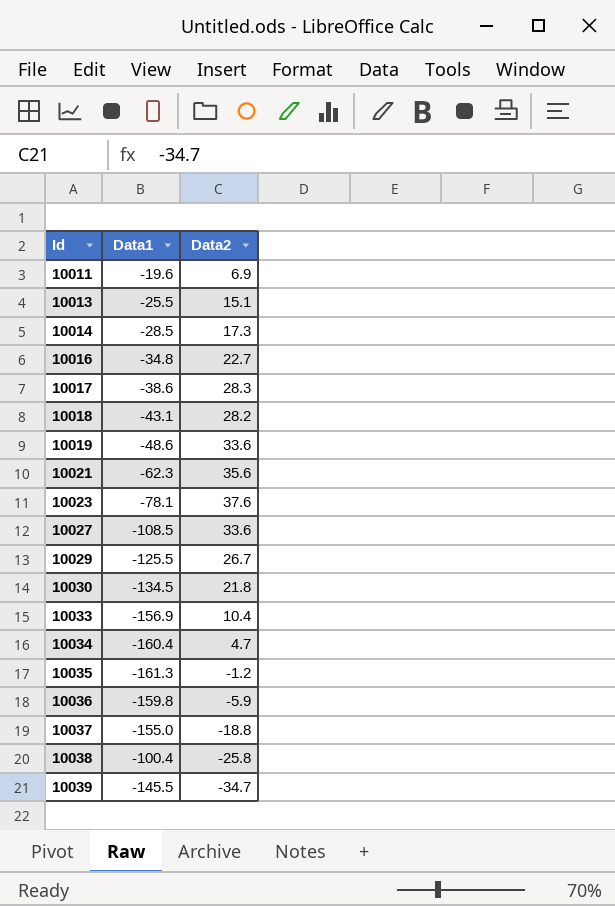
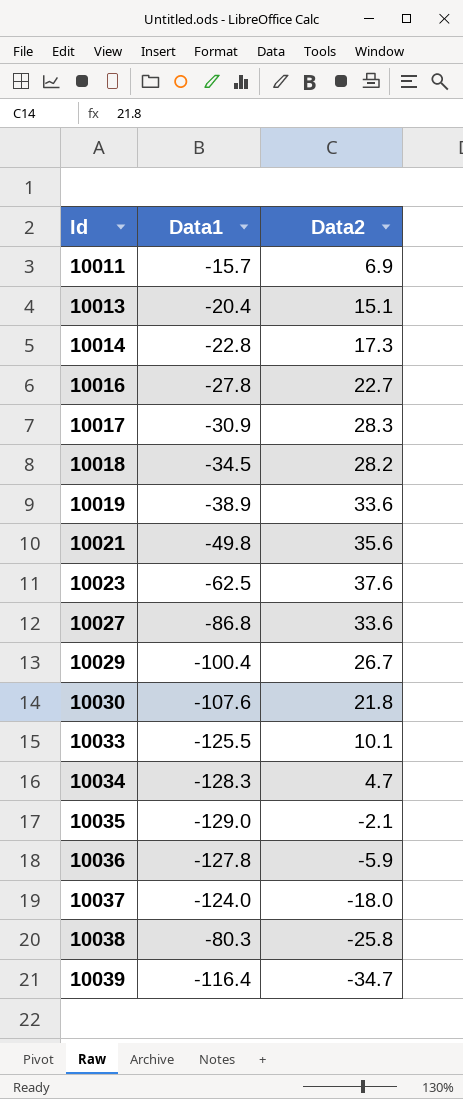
10011 | Data1: -19.6 -> -15.7
10013 | Data1: -25.5 -> -20.4
10014 | Data1: -28.5 -> -22.8
10016 | Data1: -34.8 -> -27.8
10017 | Data1: -38.6 -> -30.9
10018 | Data1: -43.1 -> -34.5
10019 | Data1: -48.6 -> -38.9
10021 | Data1: -62.3 -> -49.8
10023 | Data1: -78.1 -> -62.5
10027 | Data1: -108.5 -> -86.8
10029 | Data1: -125.5 -> -100.4
10030 | Data1: -134.5 -> -107.6
10033 | Data1: -156.9 -> -125.5
10033 | Data2: 10.4 -> 10.1
10034 | Data1: -160.4 -> -128.3
10035 | Data1: -161.3 -> -129.0
10035 | Data2: -1.2 -> -2.1
10036 | Data1: -159.8 -> -127.8
10037 | Data1: -155.0 -> -124.0
10037 | Data2: -18.8 -> -18.0
10038 | Data1: -100.4 -> -80.3
10039 | Data1: -145.5 -> -116.4

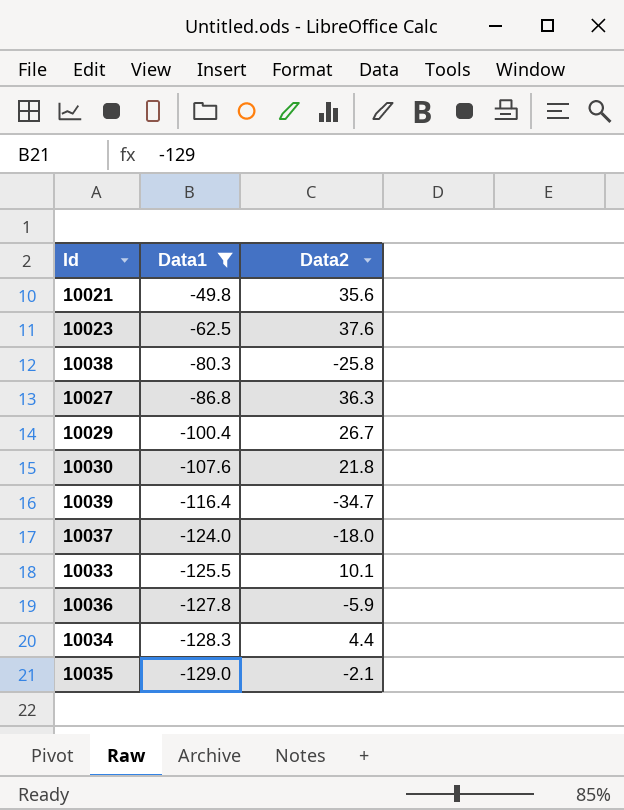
filter: none -> Data1 <= -49.8
row order: Id ascending -> Data1 descending
10027 | Data2: 33.6 -> 36.3
10034 | Data2: 4.7 -> 4.4

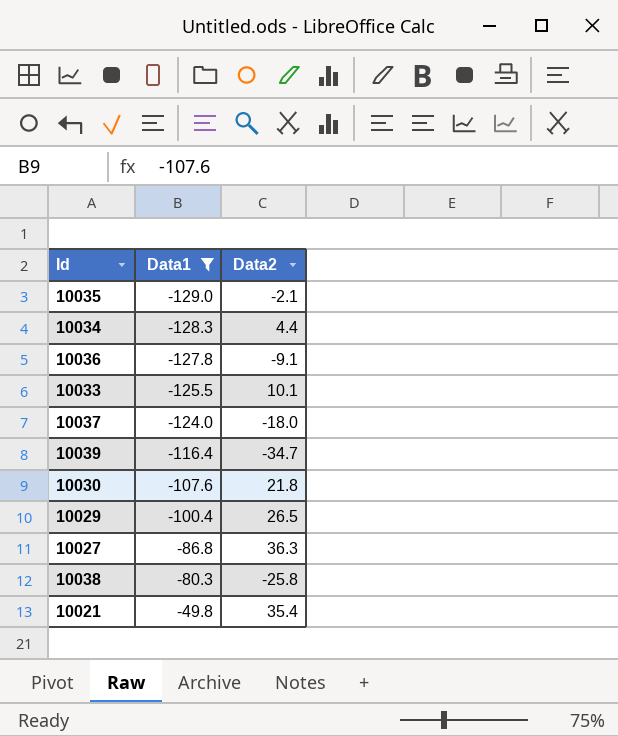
row order: Data1 descending -> Data1 ascending
row 10023: -62.5 | 37.6 -> none
10036 | Data2: -5.9 -> -9.1
10029 | Data2: 26.7 -> 26.5
10021 | Data2: 35.6 -> 35.4

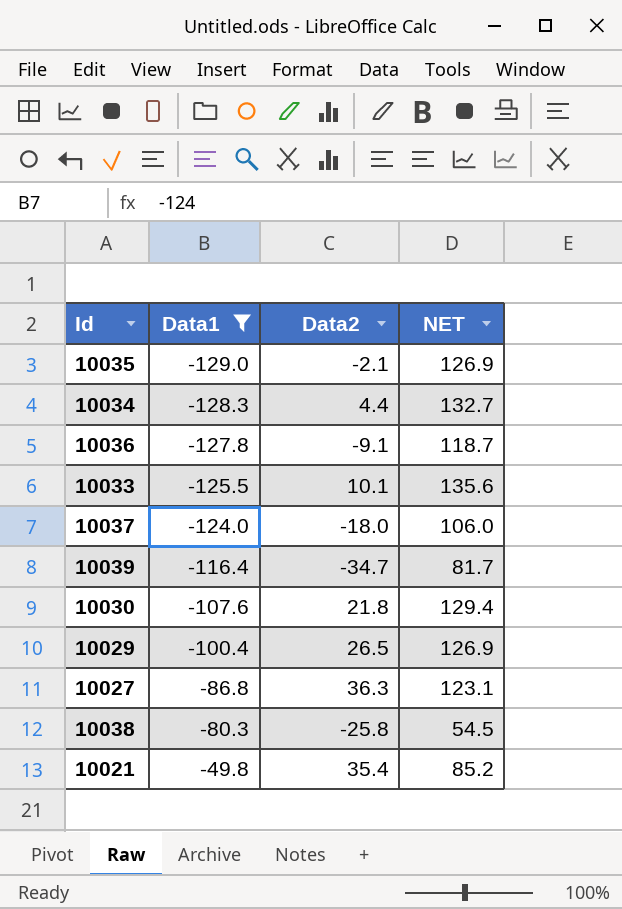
column NET | formula: none -> [Data2] - [Data1]

